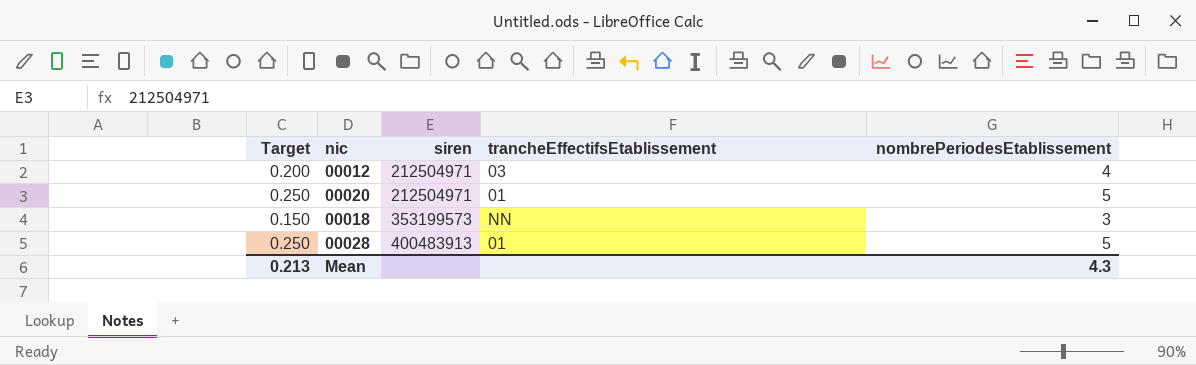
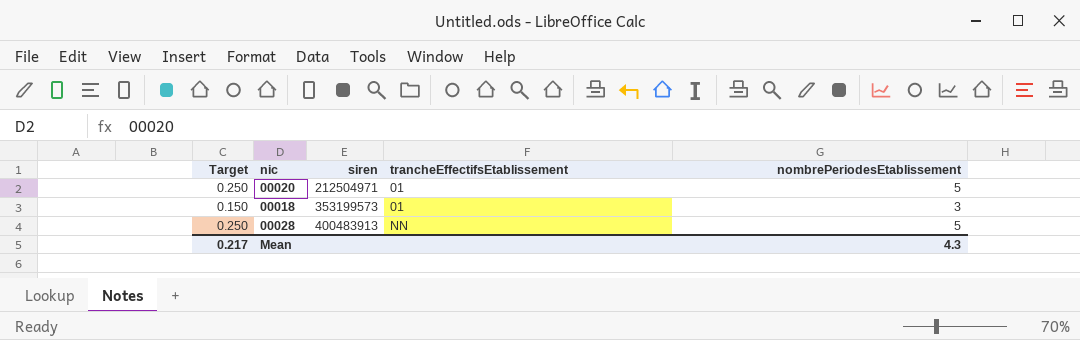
row 00012: 0.200 | 212504971 | 03 | 4 -> none
00018 | trancheEffectifsEtablissement: NN -> 01
00028 | trancheEffectifsEtablissement: 01 -> NN
Mean | Target: 0.213 -> 0.217

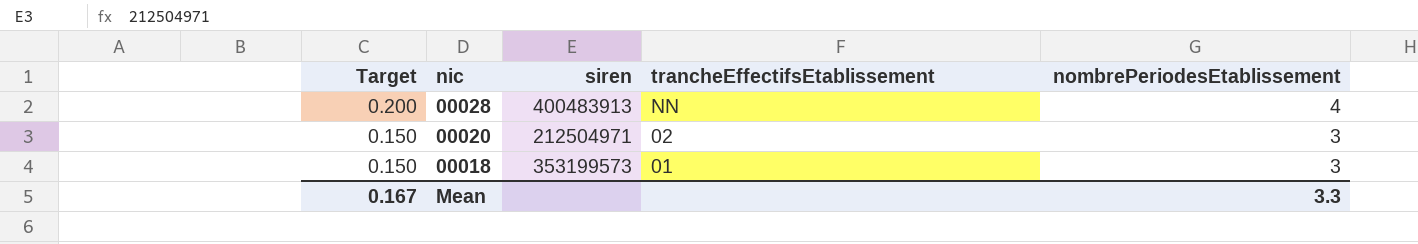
row order: siren ascending -> Target descending
00028 | Target: 0.250 -> 0.200
00028 | nombrePeriodesEtablissement: 5 -> 4
00020 | Target: 0.250 -> 0.150
00020 | trancheEffectifsEtablissement: 01 -> 02
00020 | nombrePeriodesEtablissement: 5 -> 3
Mean | Target: 0.217 -> 0.167
Mean | nombrePeriodesEtablissement: 4.3 -> 3.3

